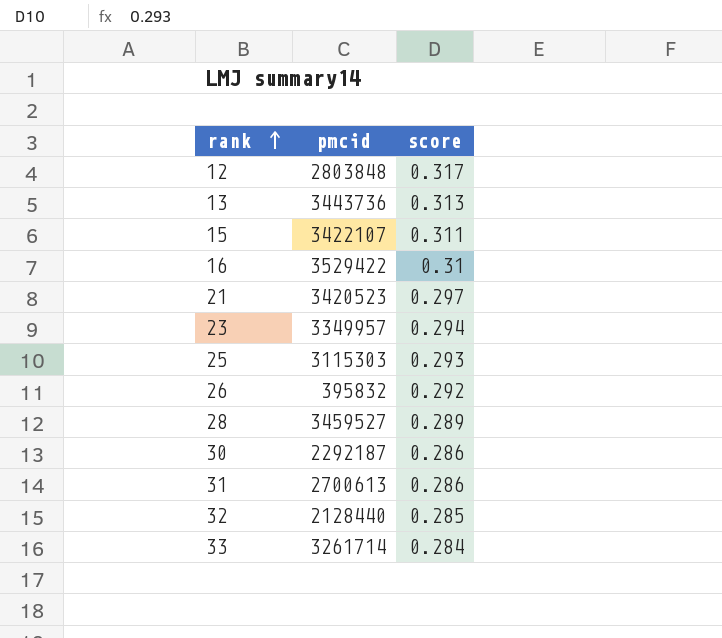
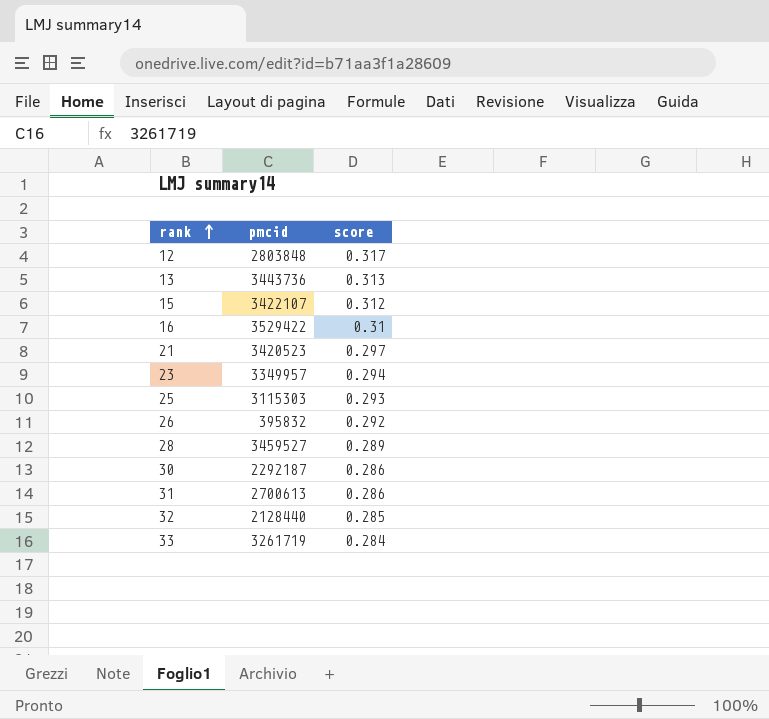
15 | score: 0.311 -> 0.312
33 | pmcid: 3261714 -> 3261719

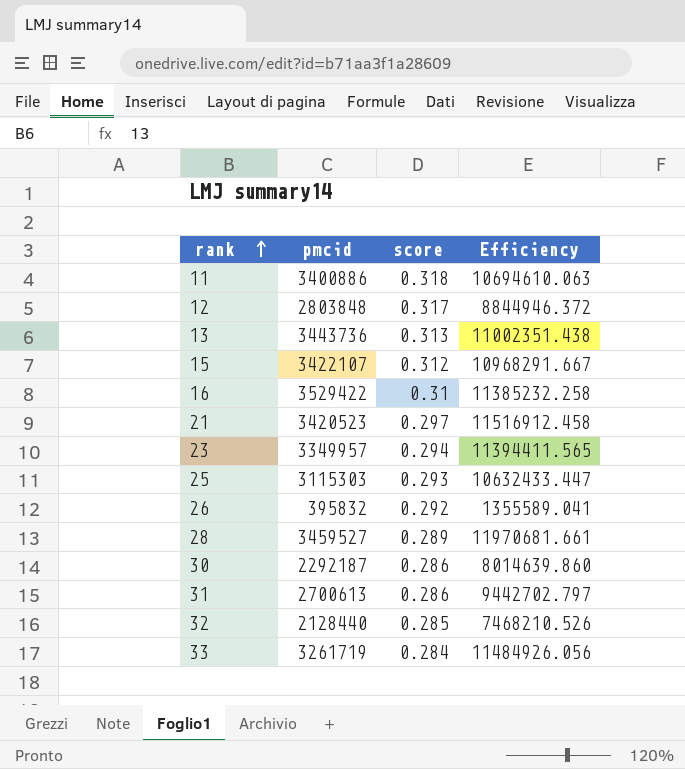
column Efficiency | formula: none -> [pmcid] / [score]
row 11: none -> 3400886 | 0.318 | 10694610.063

